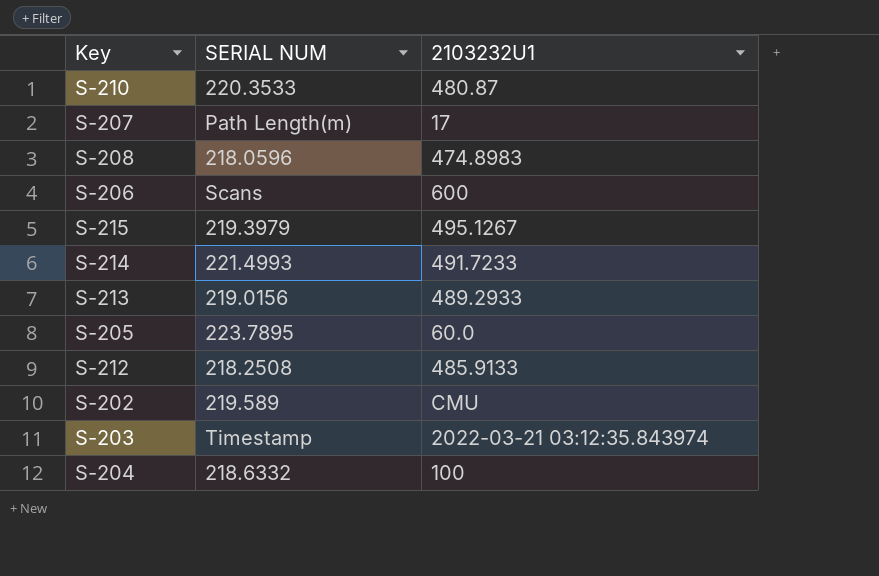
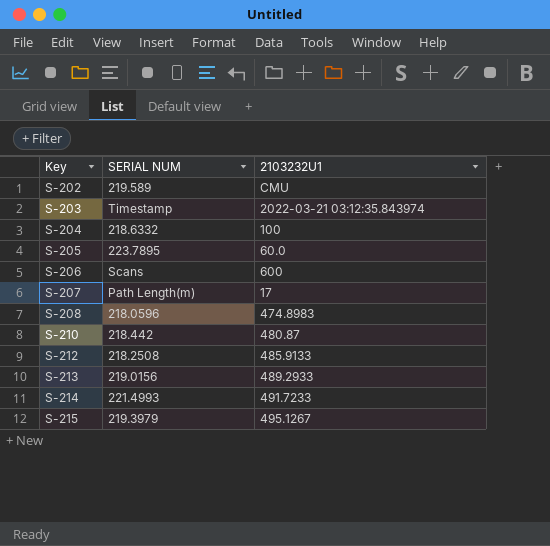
row order: none -> Key ascending
S-210 | SERIAL NUM: 220.3533 -> 218.442

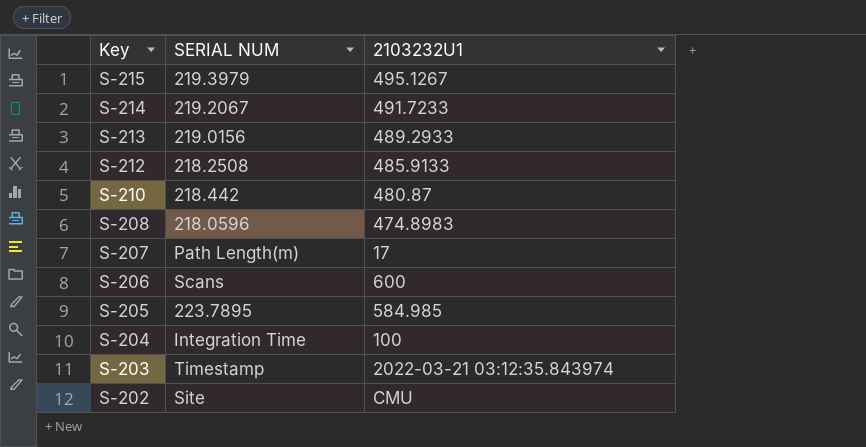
row order: Key ascending -> Key descending
S-214 | SERIAL NUM: 221.4993 -> 219.2067
S-205 | 2103232U1: 60.0 -> 584.985
S-204 | SERIAL NUM: 218.6332 -> Integration Time
S-202 | SERIAL NUM: 219.589 -> Site

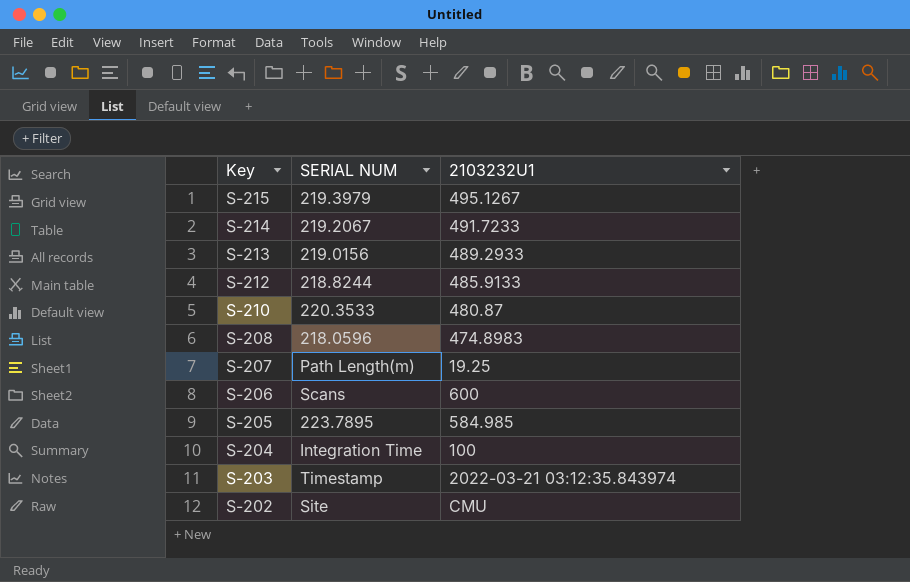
S-212 | SERIAL NUM: 218.2508 -> 218.8244
S-210 | SERIAL NUM: 218.442 -> 220.3533
S-207 | 2103232U1: 17 -> 19.25

